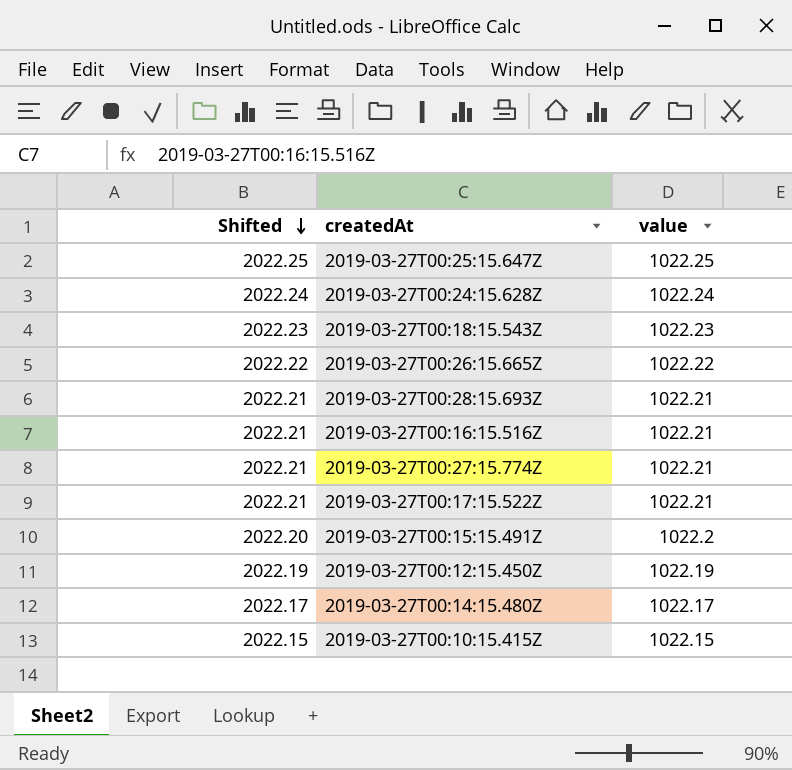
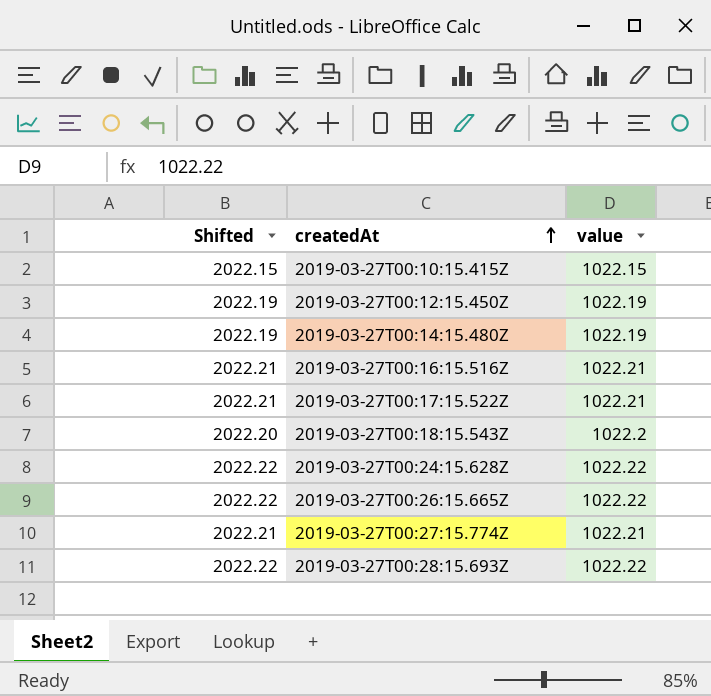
row order: Shifted descending -> createdAt ascending
row 2019-03-27T00:25:15.647Z: 2022.25 | 1022.25 -> none
row 2019-03-27T00:15:15.491Z: 2022.20 | 1022.2 -> none
2019-03-27T00:14:15.480Z | Shifted: 2022.17 -> 2022.19
2019-03-27T00:14:15.480Z | value: 1022.17 -> 1022.19
2019-03-27T00:18:15.543Z | Shifted: 2022.23 -> 2022.20
2019-03-27T00:18:15.543Z | value: 1022.23 -> 1022.2
2019-03-27T00:24:15.628Z | Shifted: 2022.24 -> 2022.22
2019-03-27T00:24:15.628Z | value: 1022.24 -> 1022.22
2019-03-27T00:28:15.693Z | Shifted: 2022.21 -> 2022.22
2019-03-27T00:28:15.693Z | value: 1022.21 -> 1022.22

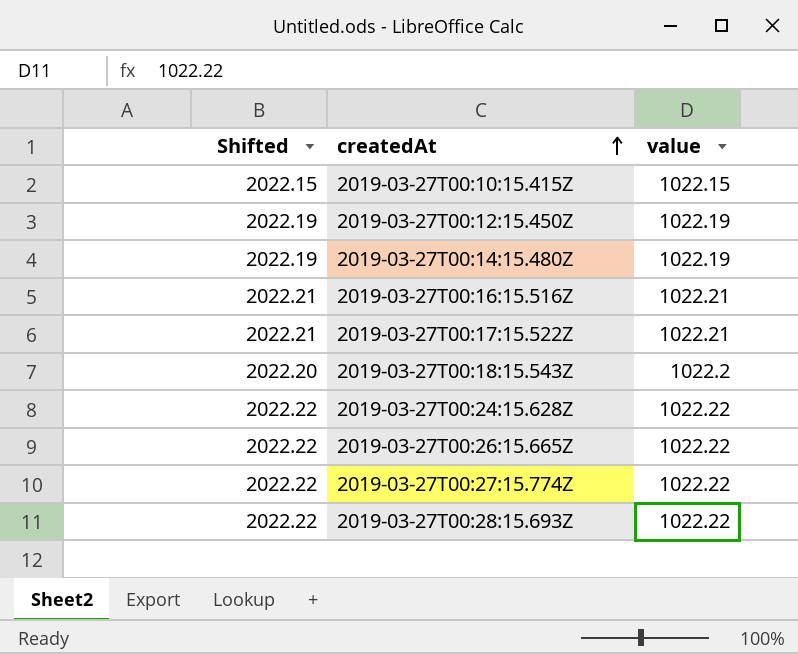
2019-03-27T00:27:15.774Z | Shifted: 2022.21 -> 2022.22
2019-03-27T00:27:15.774Z | value: 1022.21 -> 1022.22

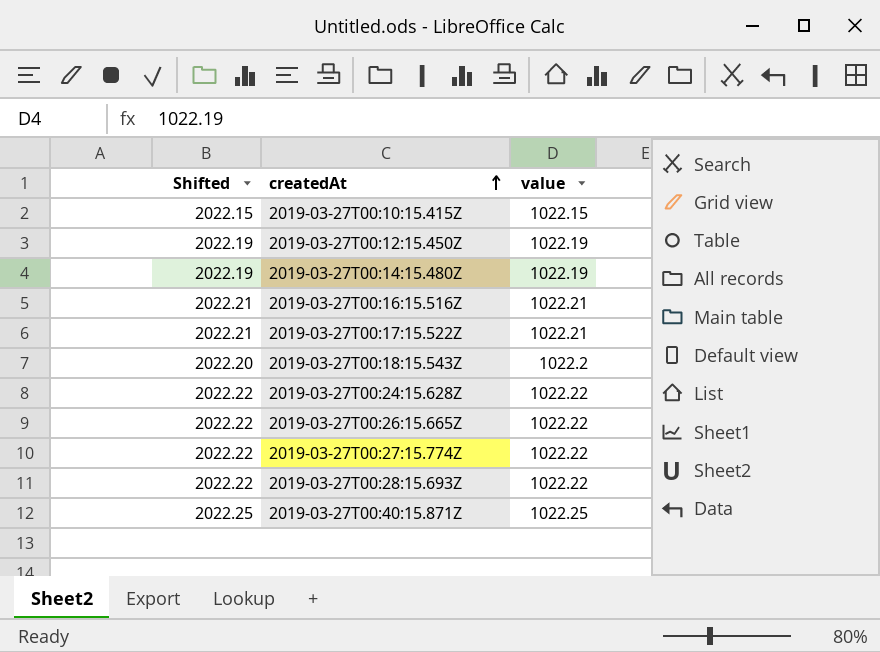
row 2019-03-27T00:40:15.871Z: none -> 2022.25 | 1022.25

